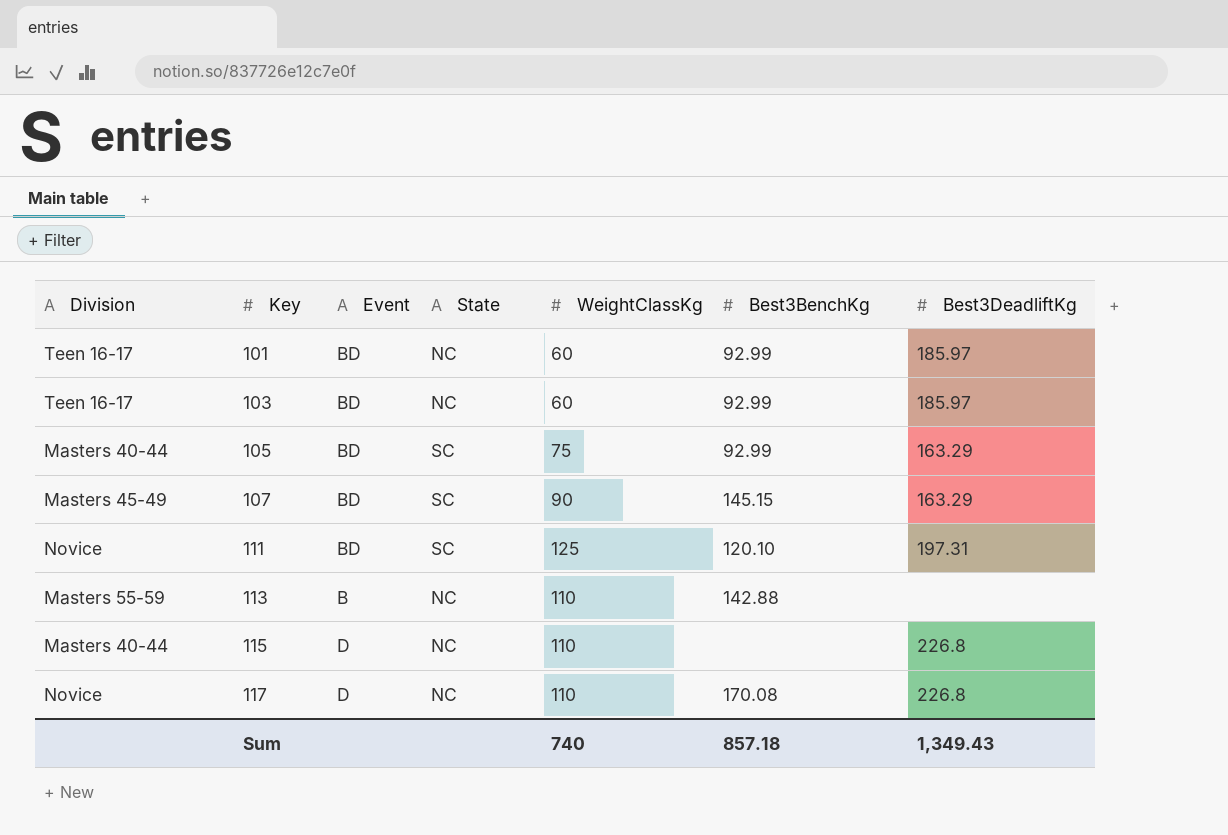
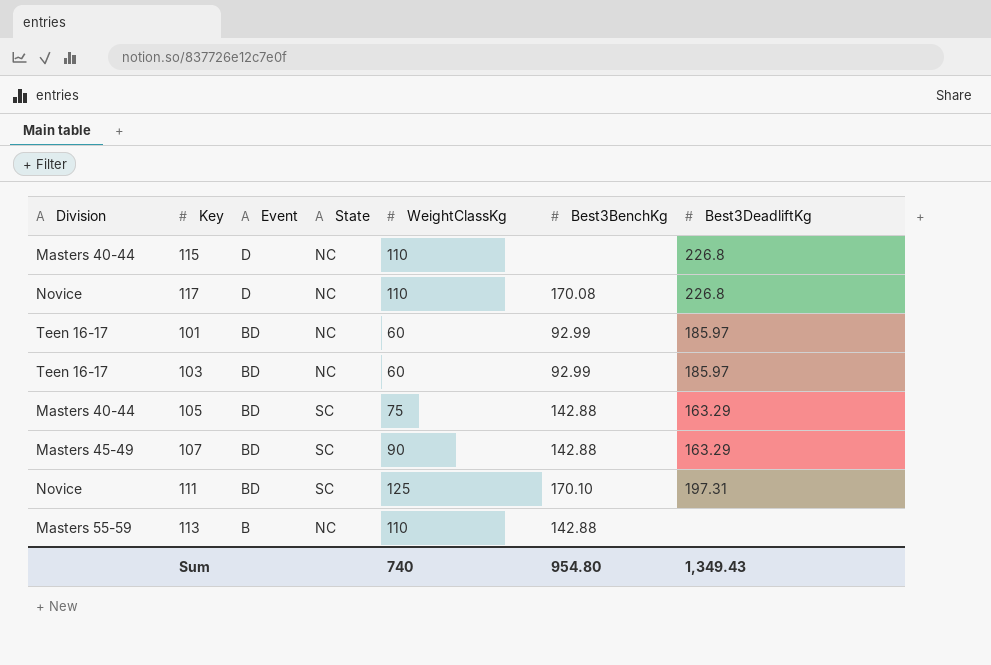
row order: Key ascending -> Event descending
105 | Best3BenchKg: 92.99 -> 142.88
107 | Best3BenchKg: 145.15 -> 142.88
111 | Best3BenchKg: 120.10 -> 170.10
Sum | Best3BenchKg: 857.18 -> 954.80

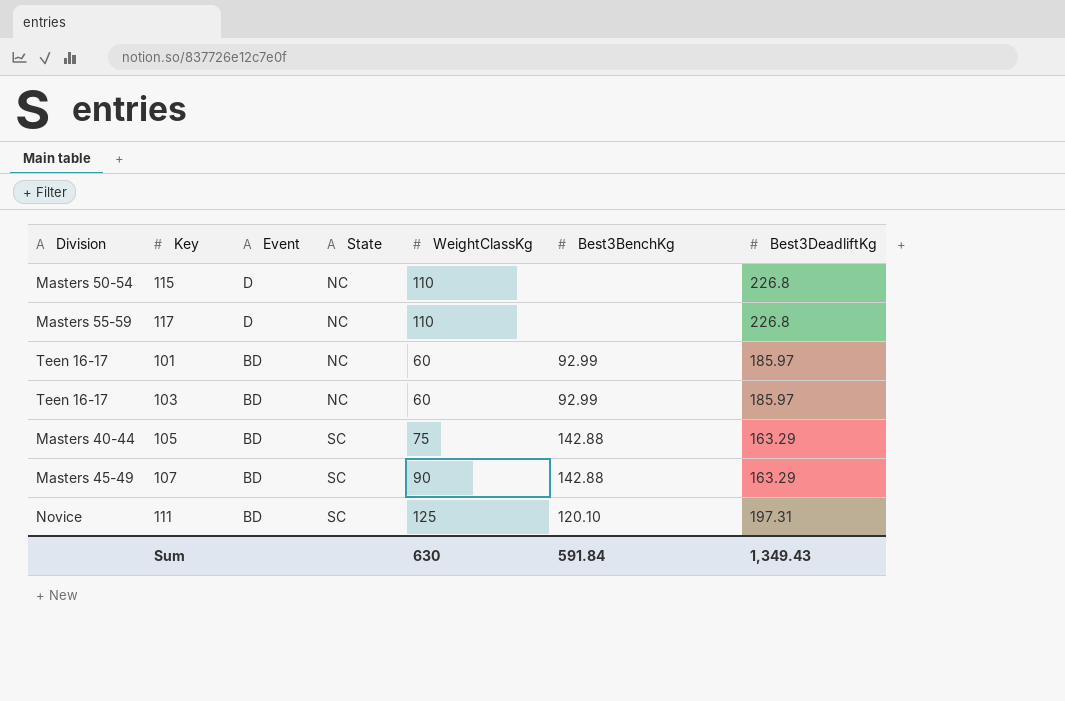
row 113: Masters 55-59 | B | NC | 110 | 142.88 | none -> none
115 | Division: Masters 40-44 -> Masters 50-54
117 | Division: Novice -> Masters 55-59
117 | Best3BenchKg: 170.08 -> none
111 | Best3BenchKg: 170.10 -> 120.10
Sum | WeightClassKg: 740 -> 630
Sum | Best3BenchKg: 954.80 -> 591.84

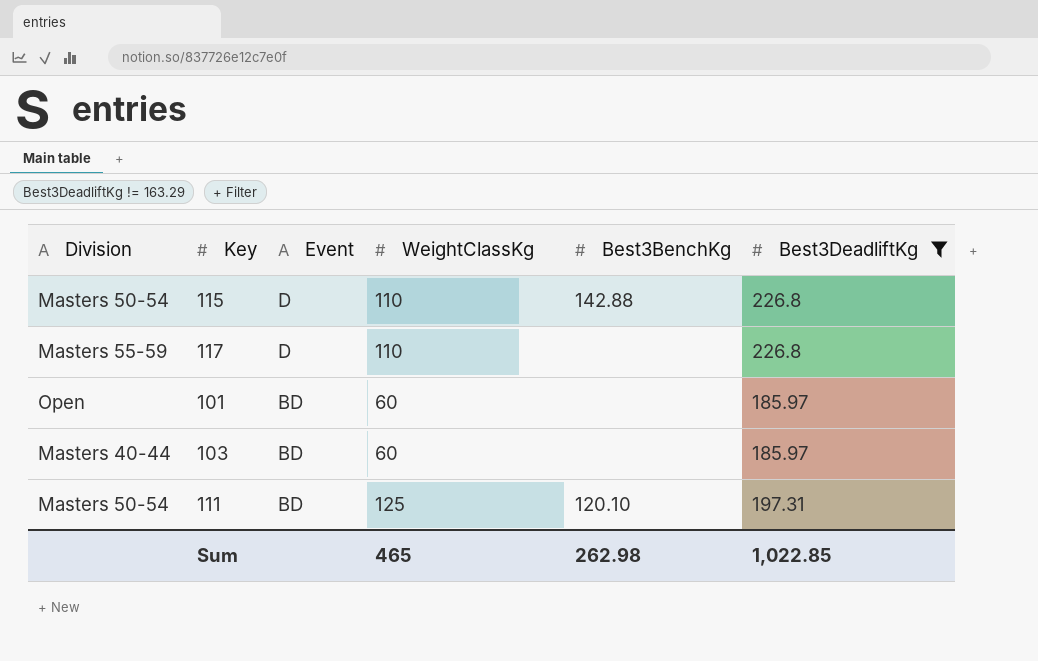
filter: none -> Best3DeadliftKg != 163.29
column State | position: 4 -> none
115 | Best3BenchKg: none -> 142.88
101 | Division: Teen 16-17 -> Open
101 | Best3BenchKg: 92.99 -> none
103 | Division: Teen 16-17 -> Masters 40-44
103 | Best3BenchKg: 92.99 -> none
111 | Division: Novice -> Masters 50-54
Sum | WeightClassKg: 630 -> 465
Sum | Best3BenchKg: 591.84 -> 262.98
Sum | Best3DeadliftKg: 1,349.43 -> 1,022.85

